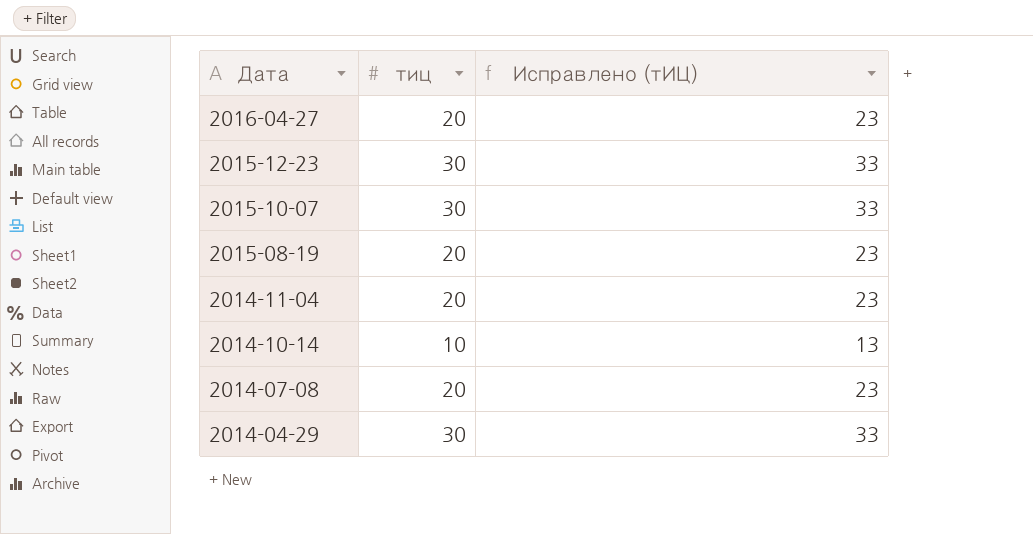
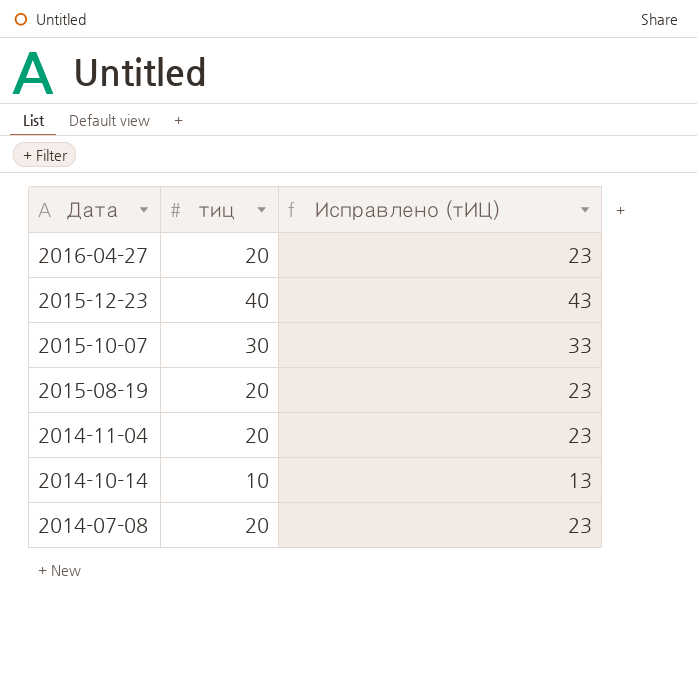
row 2014-04-29: 30 | 33 -> none
2015-12-23 | тиц: 30 -> 40
2015-12-23 | Исправлено (тИЦ): 33 -> 43

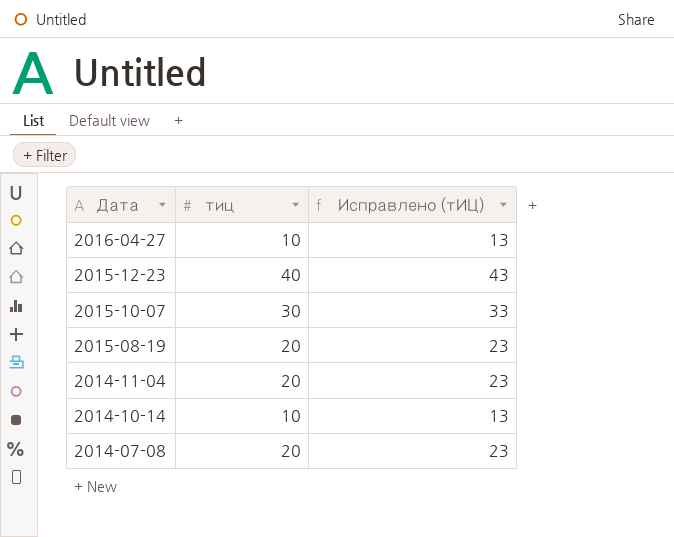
2016-04-27 | тиц: 20 -> 10
2016-04-27 | Исправлено (тИЦ): 23 -> 13

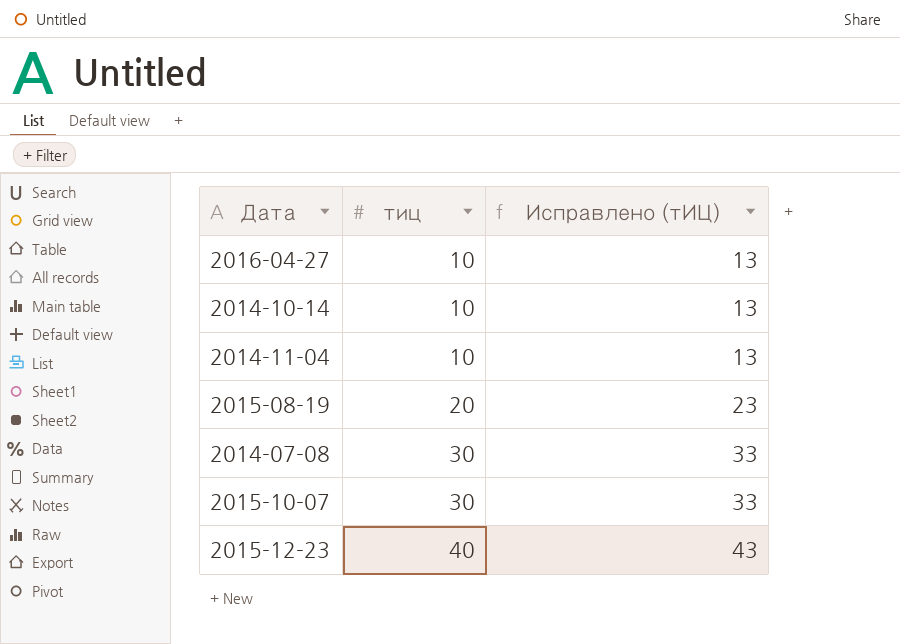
row order: Дата descending -> тиц ascending
2014-11-04 | тиц: 20 -> 10
2014-11-04 | Исправлено (тИЦ): 23 -> 13
2014-07-08 | тиц: 20 -> 30
2014-07-08 | Исправлено (тИЦ): 23 -> 33

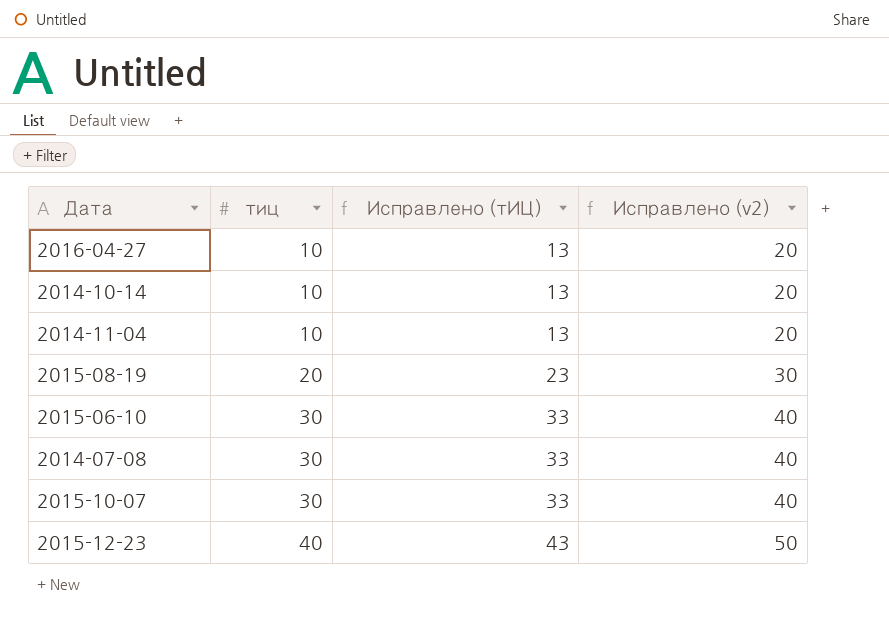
column Исправлено (v2) | formula: none -> [тиц] + 10
row 2015-06-10: none -> 30 | 33 | 40

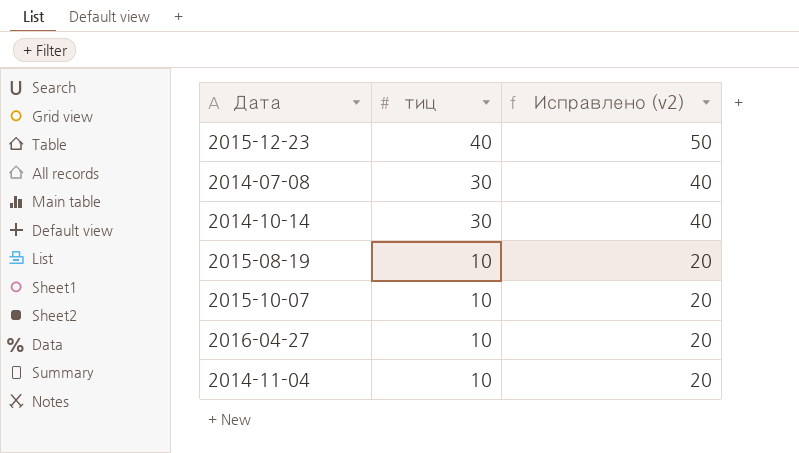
row order: тиц ascending -> тиц descending
column Исправлено (тИЦ) | formula: [тиц] + 3 -> none
row 2015-06-10: 30 | 33 | 40 -> none
2014-10-14 | тиц: 10 -> 30
2014-10-14 | Исправлено (v2): 20 -> 40
2015-08-19 | тиц: 20 -> 10
2015-08-19 | Исправлено (v2): 30 -> 20
2015-10-07 | тиц: 30 -> 10
2015-10-07 | Исправлено (v2): 40 -> 20

